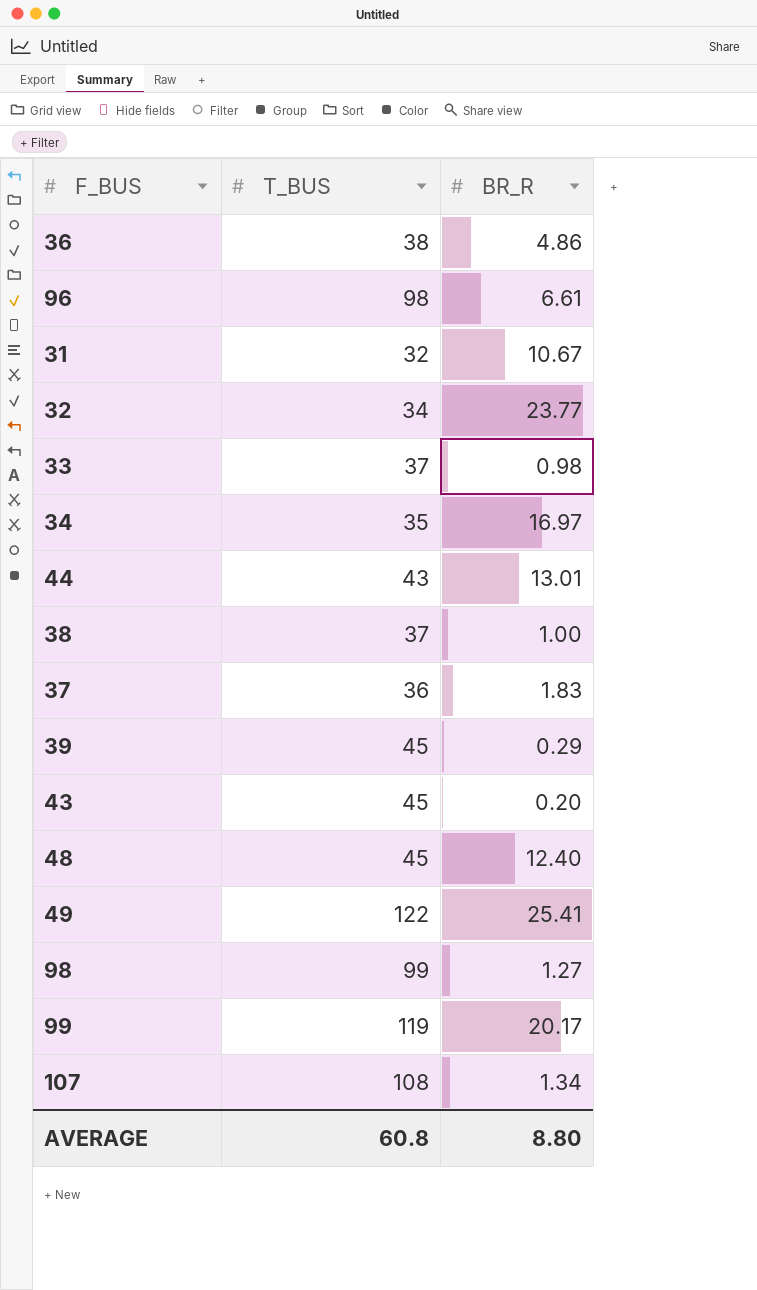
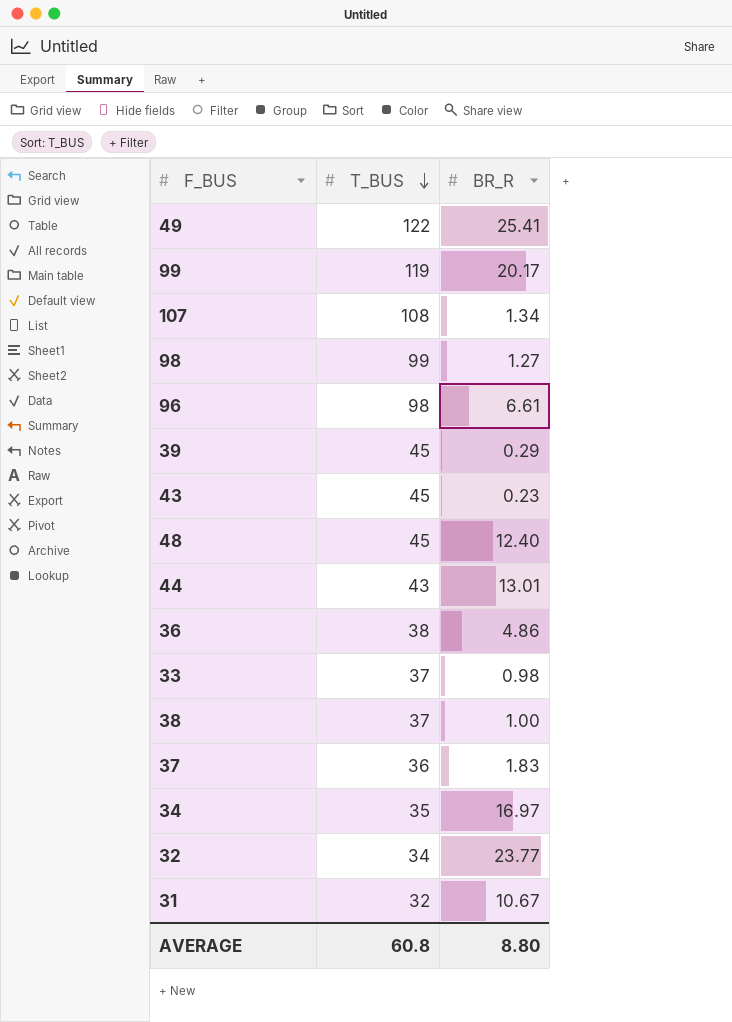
row order: none -> T_BUS descending
43 | BR_R: 0.20 -> 0.23

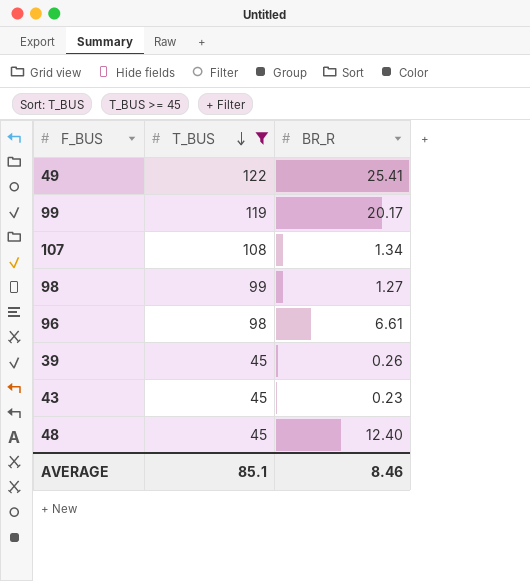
filter: none -> T_BUS >= 45
39 | BR_R: 0.29 -> 0.26
AVERAGE | T_BUS: 60.8 -> 85.1
AVERAGE | BR_R: 8.80 -> 8.46

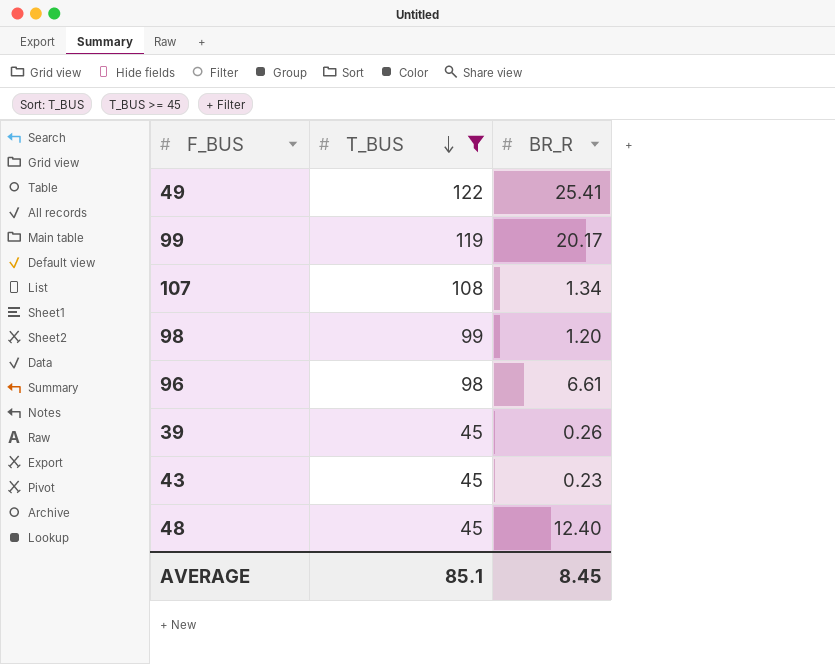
98 | BR_R: 1.27 -> 1.20
AVERAGE | BR_R: 8.46 -> 8.45

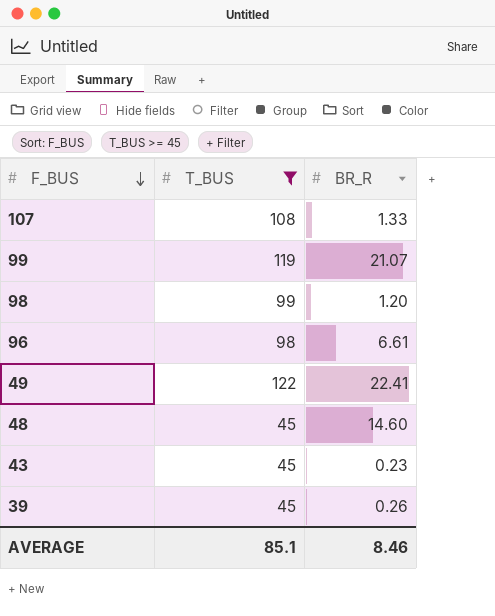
row order: T_BUS descending -> F_BUS descending
107 | BR_R: 1.34 -> 1.33
99 | BR_R: 20.17 -> 21.07
49 | BR_R: 25.41 -> 22.41
48 | BR_R: 12.40 -> 14.60
AVERAGE | BR_R: 8.45 -> 8.46

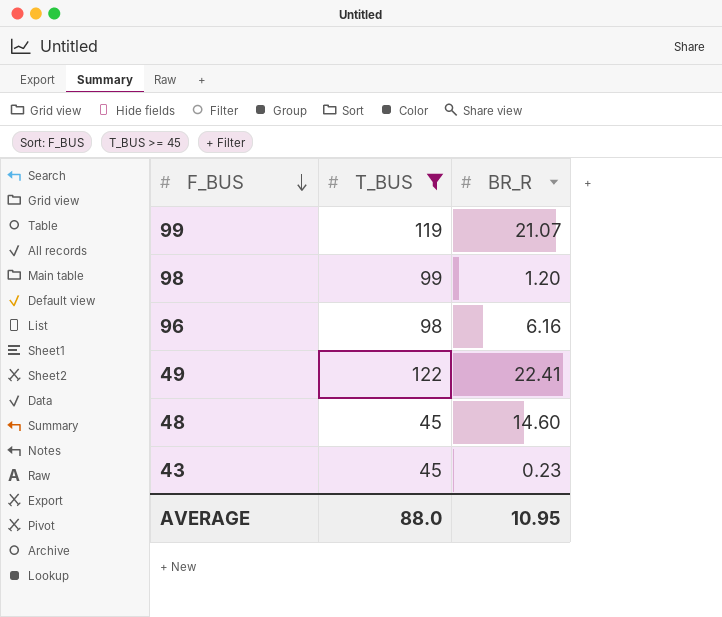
row 107: 108 | 1.33 -> none
row 39: 45 | 0.26 -> none
96 | BR_R: 6.61 -> 6.16
AVERAGE | T_BUS: 85.1 -> 88.0
AVERAGE | BR_R: 8.46 -> 10.95

